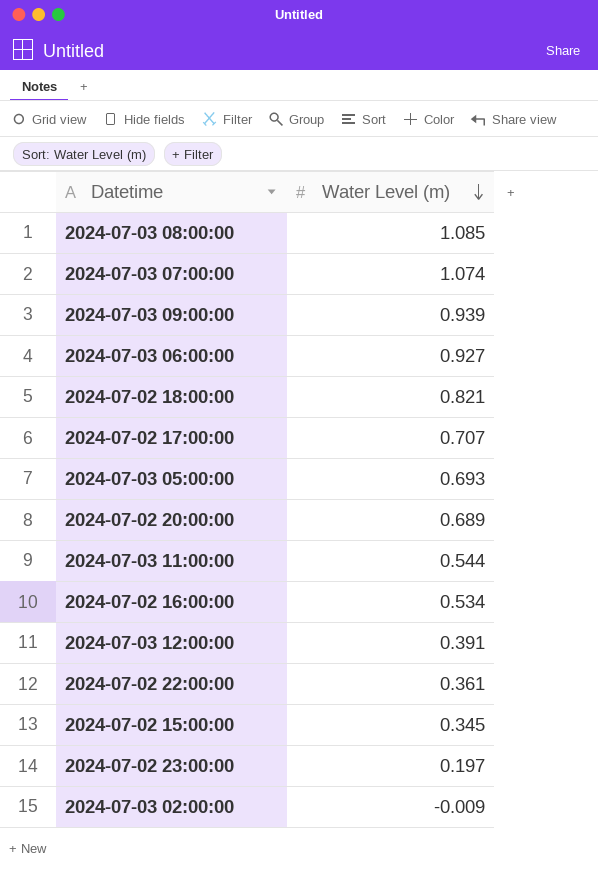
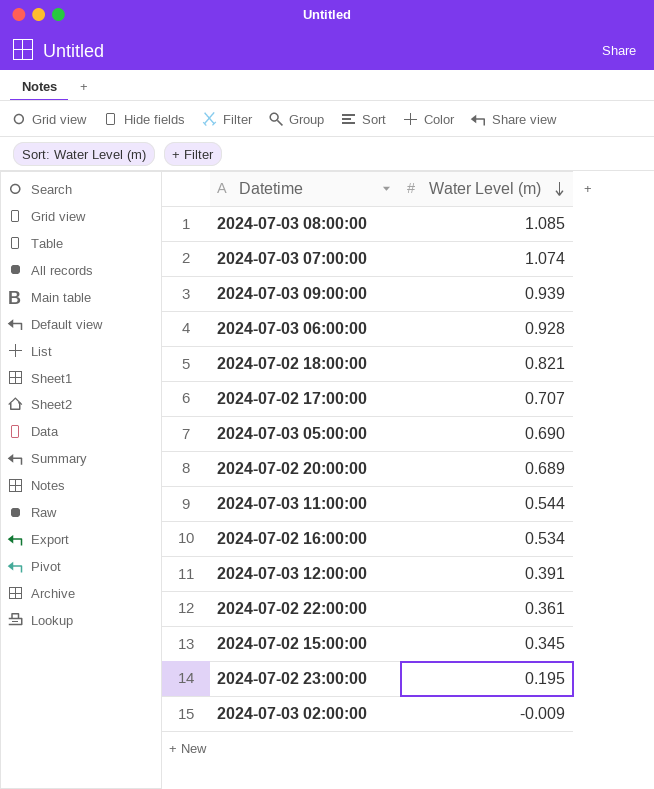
2024-07-03 06:00:00 | Water Level (m): 0.927 -> 0.928
2024-07-03 05:00:00 | Water Level (m): 0.693 -> 0.690
2024-07-02 23:00:00 | Water Level (m): 0.197 -> 0.195

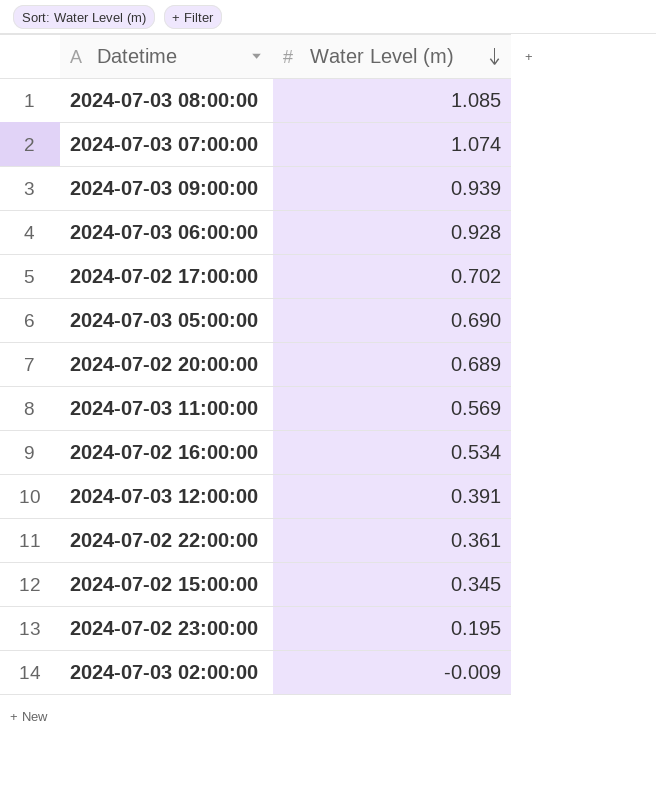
row 2024-07-02 18:00:00: 0.821 -> none
2024-07-02 17:00:00 | Water Level (m): 0.707 -> 0.702
2024-07-03 11:00:00 | Water Level (m): 0.544 -> 0.569

